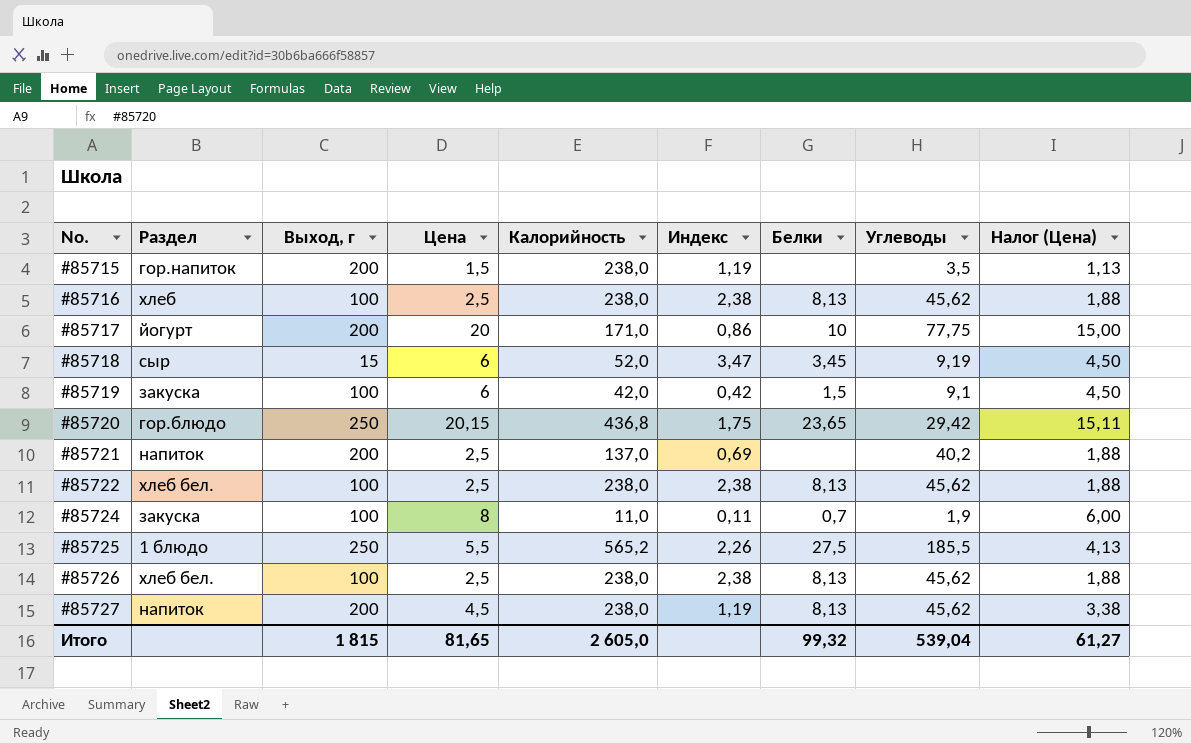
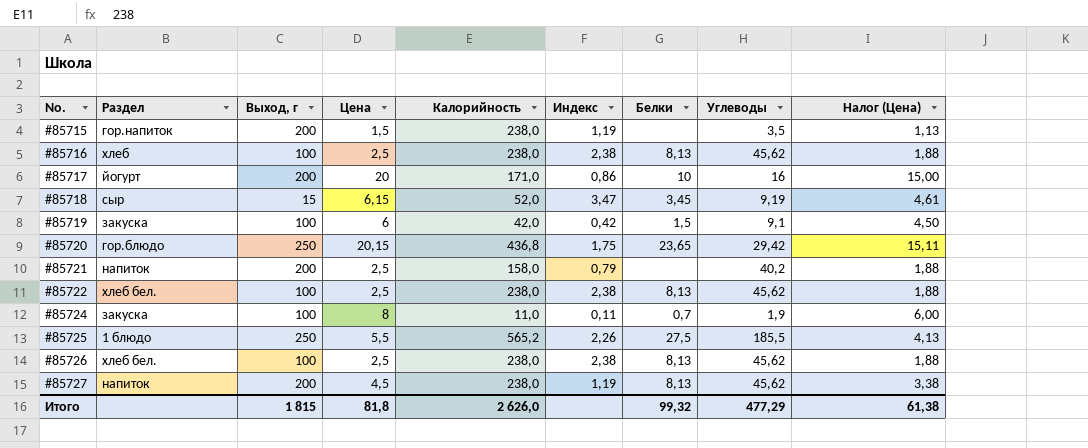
#85717 | Углеводы: 77,75 -> 16
#85718 | Цена: 6 -> 6,15
#85718 | Налог (Цена): 4,50 -> 4,61
#85721 | Калорийность: 137,0 -> 158,0
#85721 | Индекс: 0,69 -> 0,79
Итого | Цена: 81,65 -> 81,8
Итого | Калорийность: 2 605,0 -> 2 626,0
Итого | Углеводы: 539,04 -> 477,29
Итого | Налог (Цена): 61,27 -> 61,38

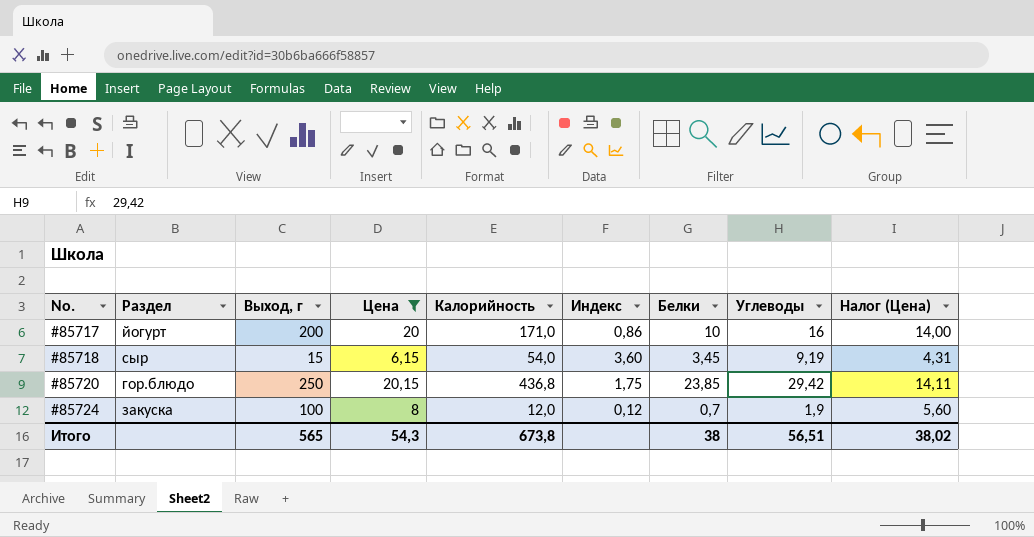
filter: none -> Цена >= 6,15
column Налог (Цена) | formula: [Цена] * 0,75 -> [Цена] * 0,7
#85718 | Калорийность: 52,0 -> 54,0
#85718 | Индекс: 3,47 -> 3,60
#85720 | Белки: 23,65 -> 23,85
#85724 | Калорийность: 11,0 -> 12,0
#85724 | Индекс: 0,11 -> 0,12
Итого | Выход, г: 1 815 -> 565
Итого | Цена: 81,8 -> 54,3
Итого | Калорийность: 2 626,0 -> 673,8
Итого | Белки: 99,32 -> 38
Итого | Углеводы: 477,29 -> 56,51
Итого | Налог (Цена): 61,38 -> 38,02

